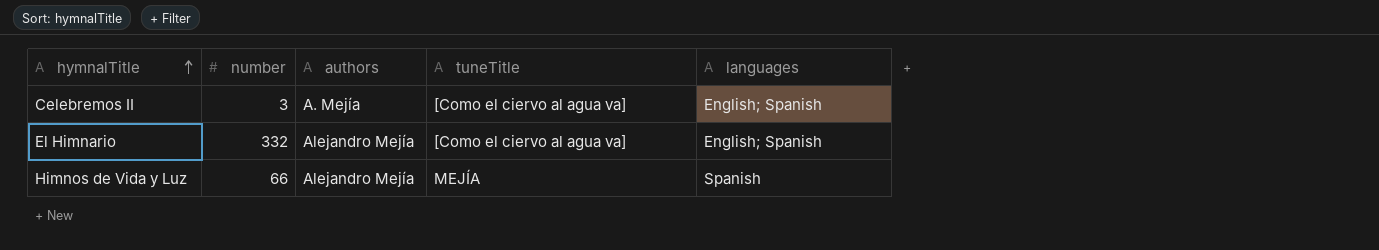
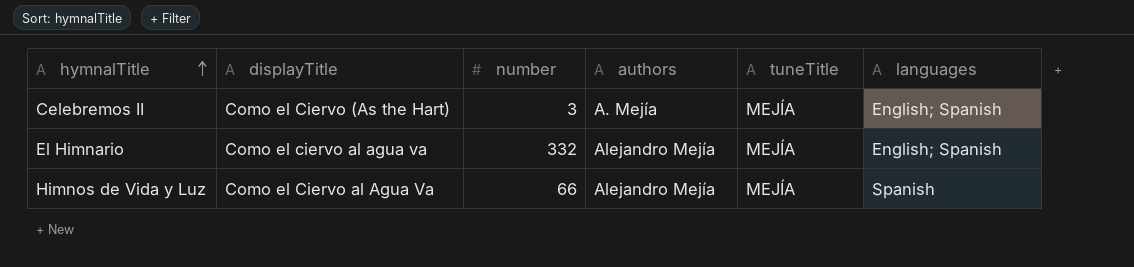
column displayTitle | position: none -> 2
Celebremos II | tuneTitle: [Como el ciervo al agua va] -> MEJÍA
El Himnario | tuneTitle: [Como el ciervo al agua va] -> MEJÍA

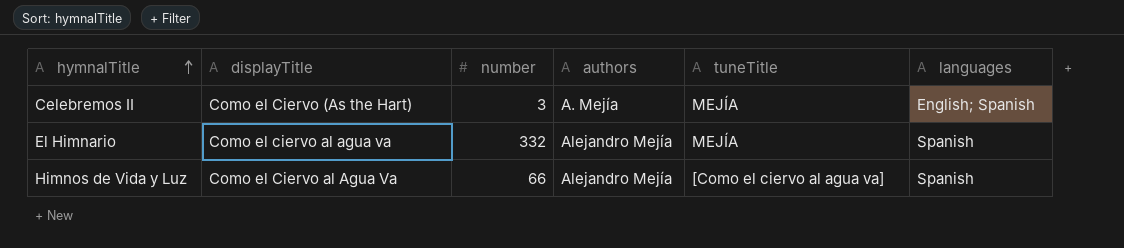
El Himnario | languages: English; Spanish -> Spanish
Himnos de Vida y Luz | tuneTitle: MEJÍA -> [Como el ciervo al agua va]

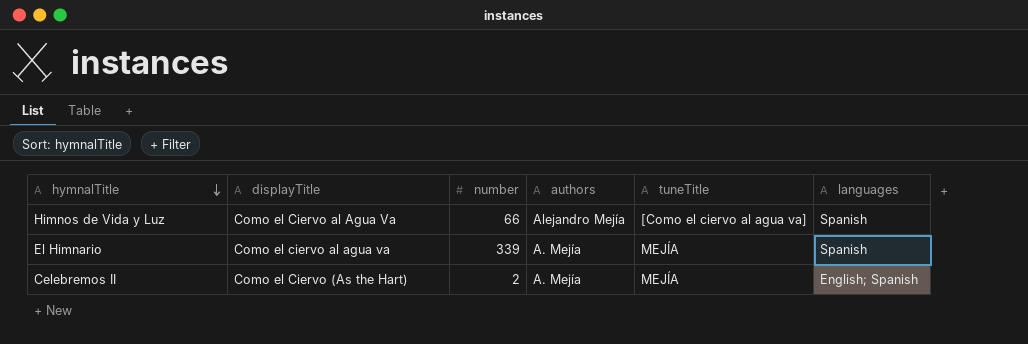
row order: hymnalTitle ascending -> hymnalTitle descending
El Himnario | number: 332 -> 339
El Himnario | authors: Alejandro Mejía -> A. Mejía
Celebremos II | number: 3 -> 2

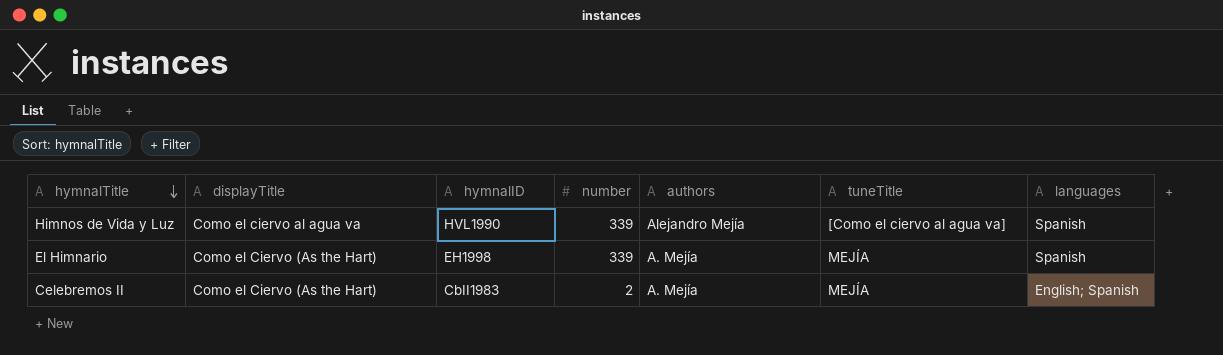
column hymnalID | position: none -> 3
Himnos de Vida y Luz | displayTitle: Como el Ciervo al Agua Va -> Como el ciervo al agua va
Himnos de Vida y Luz | number: 66 -> 339
El Himnario | displayTitle: Como el ciervo al agua va -> Como el Ciervo (As the Hart)

